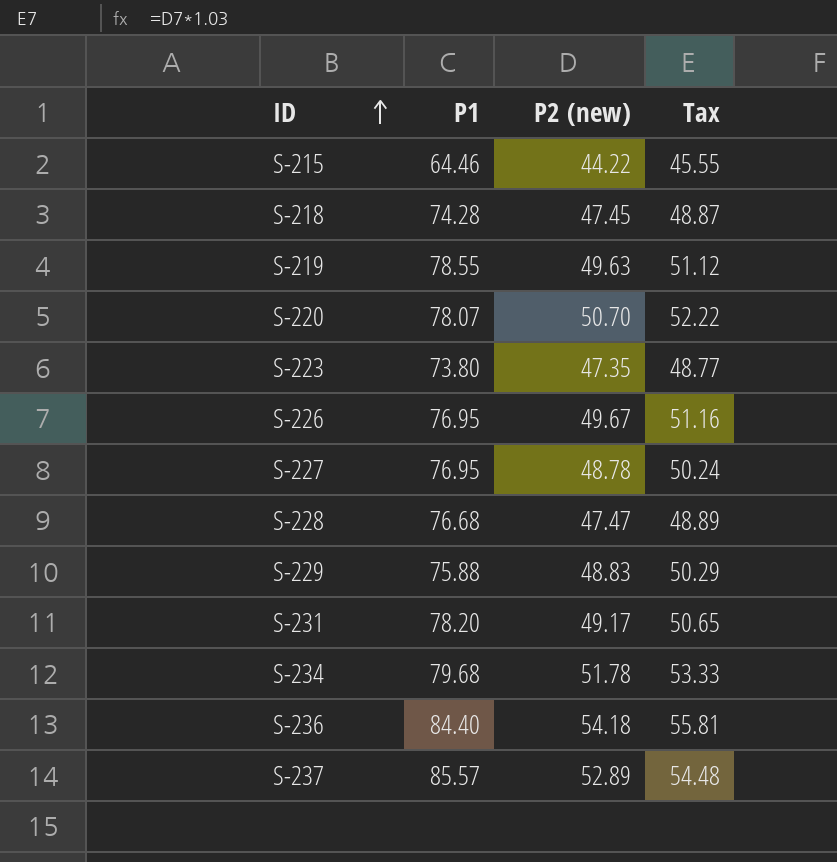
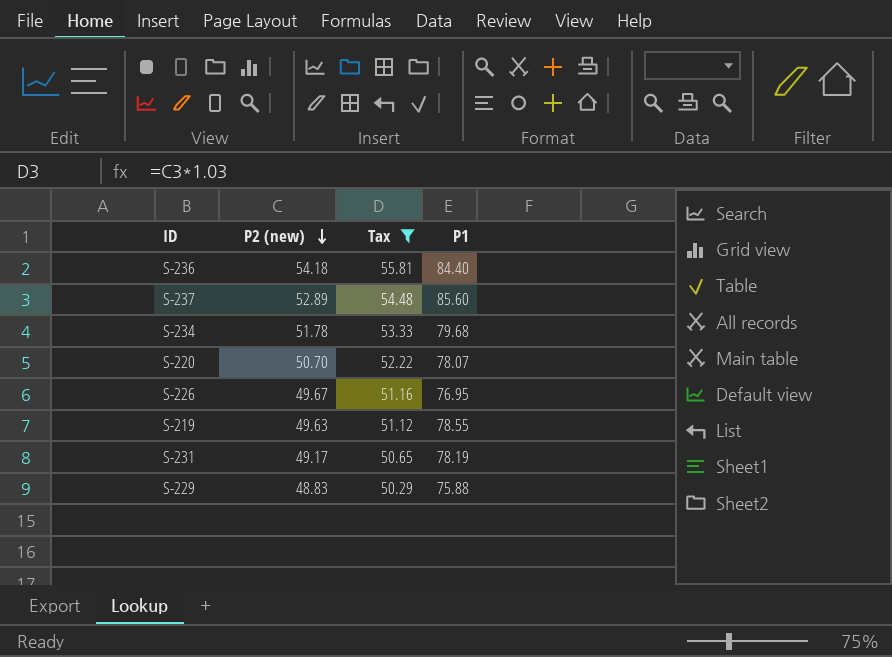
filter: none -> Tax >= 50.29
row order: ID ascending -> P2 (new) descending
column P1 | position: 2 -> 4
S-237 | P1: 85.57 -> 85.60
S-231 | P1: 78.20 -> 78.19

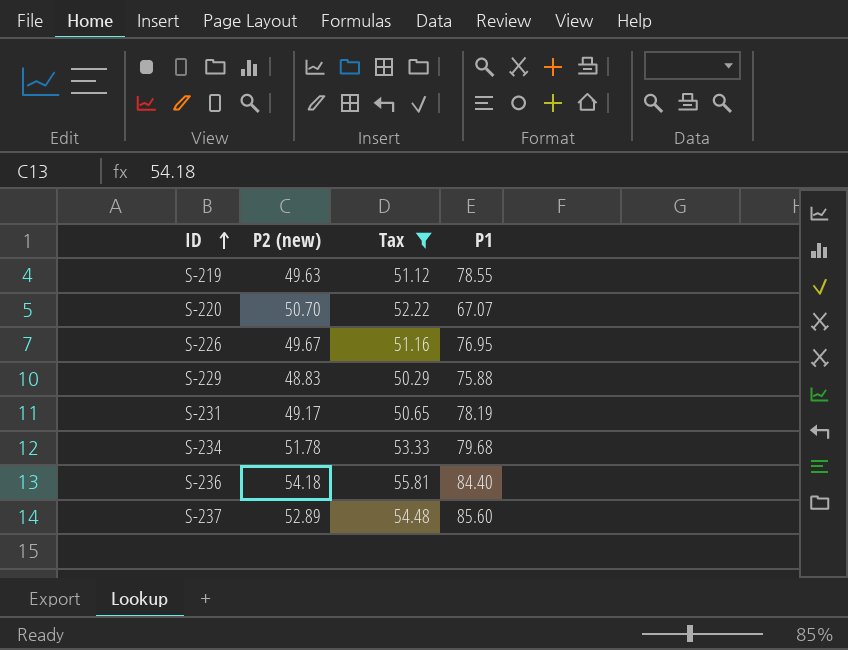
row order: P2 (new) descending -> ID ascending
S-220 | P1: 78.07 -> 67.07

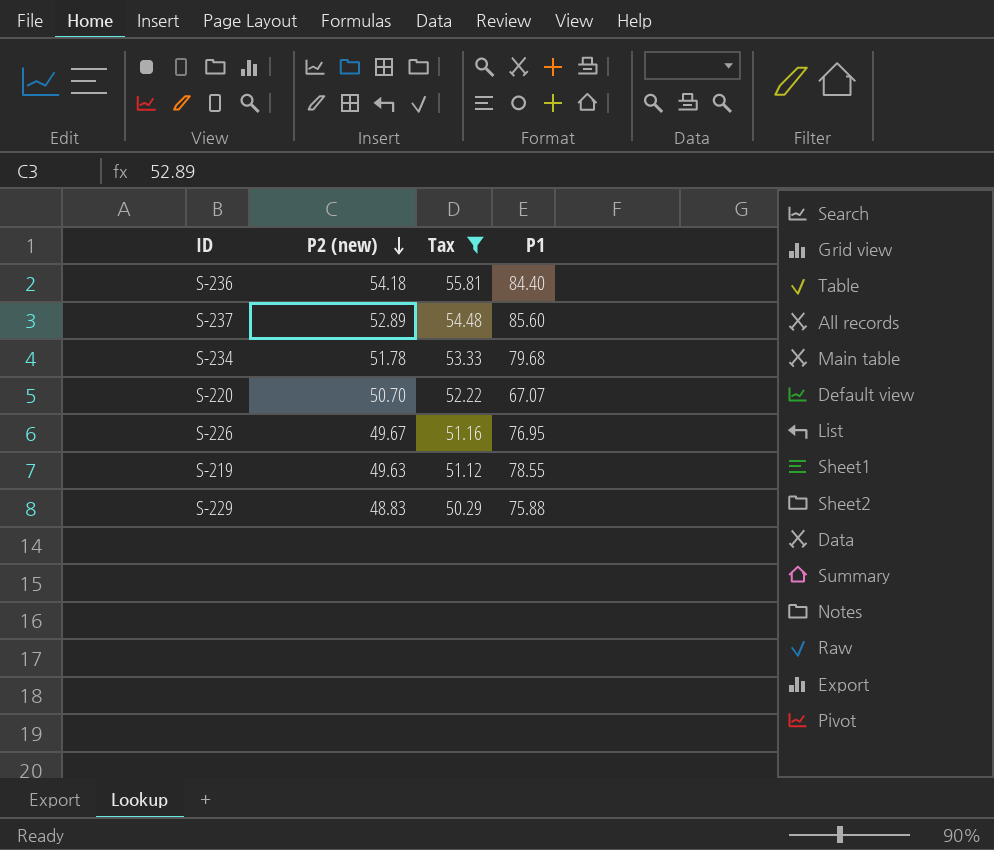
row order: ID ascending -> P2 (new) descending
row S-231: 49.17 | 50.65 | 78.19 -> none

